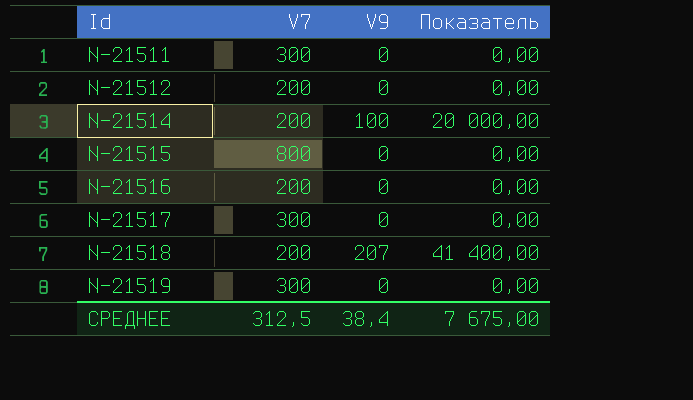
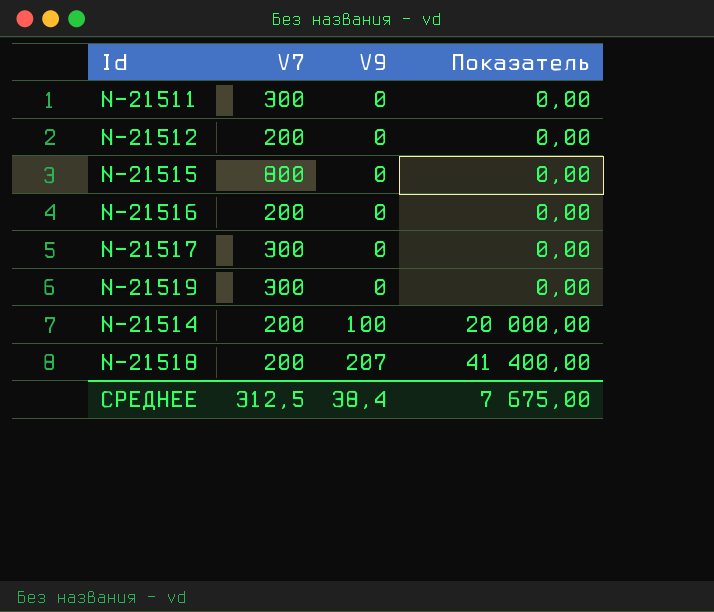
row order: Id ascending -> V9 ascending

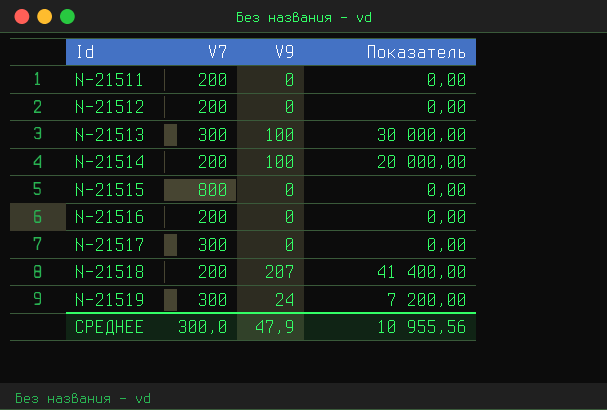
row order: V9 ascending -> Id ascending
N-21511 | V7: 300 -> 200
row N-21513: none -> 300 | 100 | 30 000,00
N-21519 | V9: 0 -> 24
N-21519 | Показатель: 0,00 -> 7 200,00
СРЕДНЕЕ | V7: 312,5 -> 300,0
СРЕДНЕЕ | V9: 38,4 -> 47,9
СРЕДНЕЕ | Показатель: 7 675,00 -> 10 955,56

